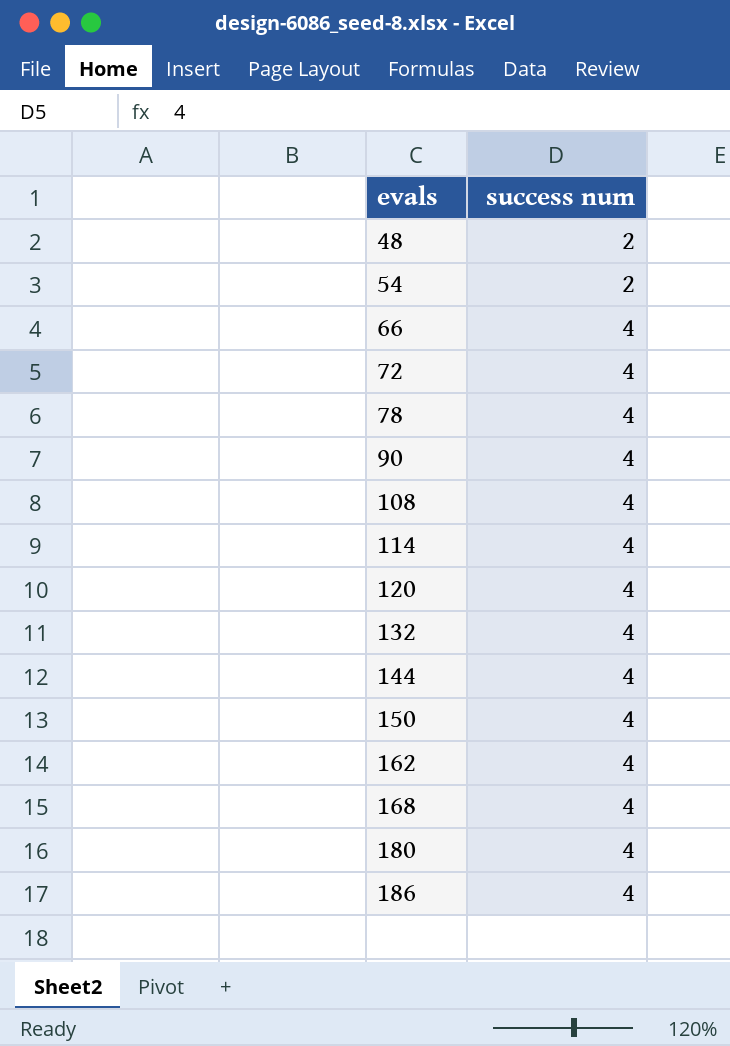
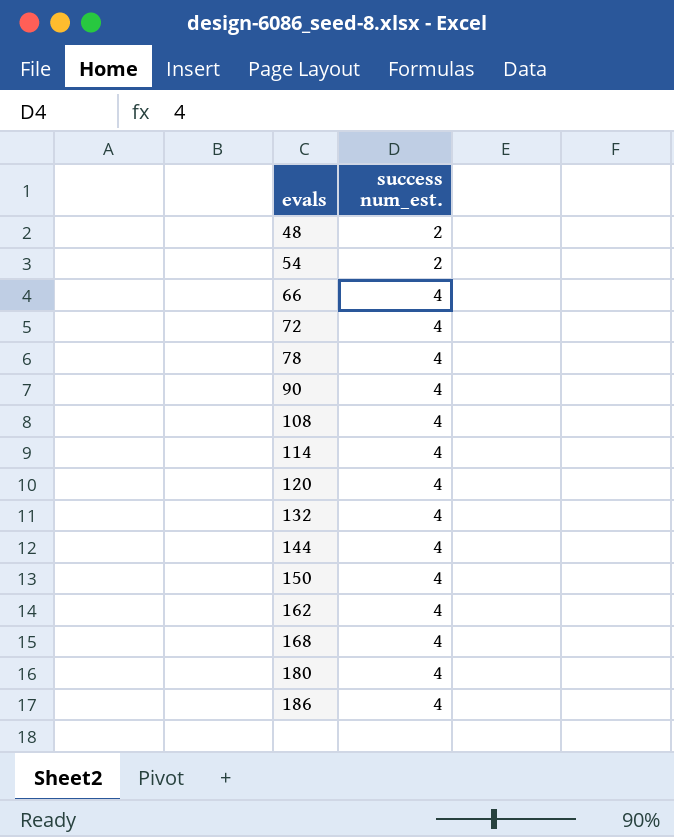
column name: success num -> success num_est.

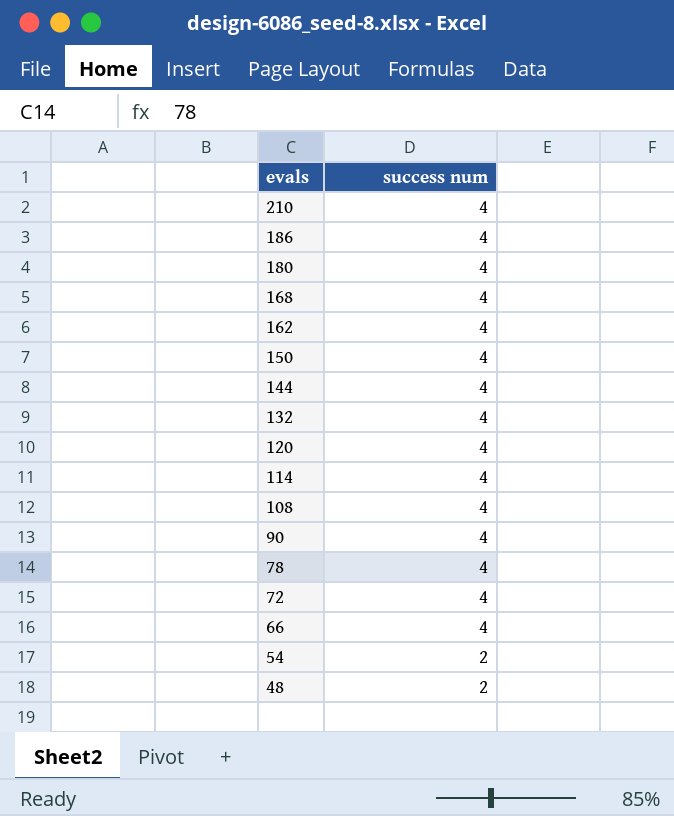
row order: evals ascending -> evals descending
column name: success num_est. -> success num
row 210: none -> 4

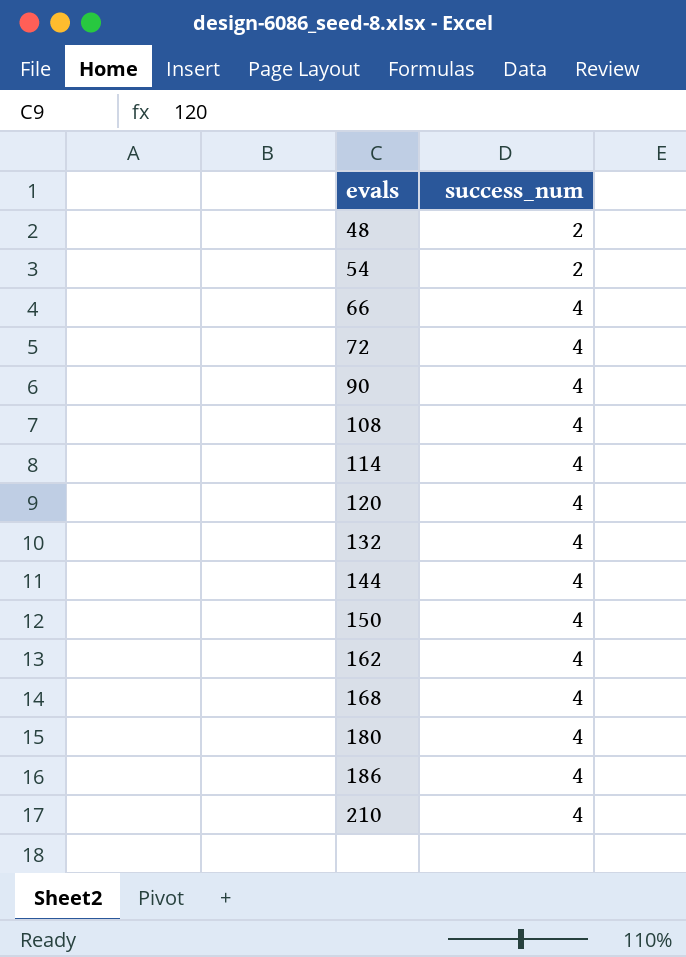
row order: evals descending -> evals ascending
column name: success num -> success_num
row 78: 4 -> none

